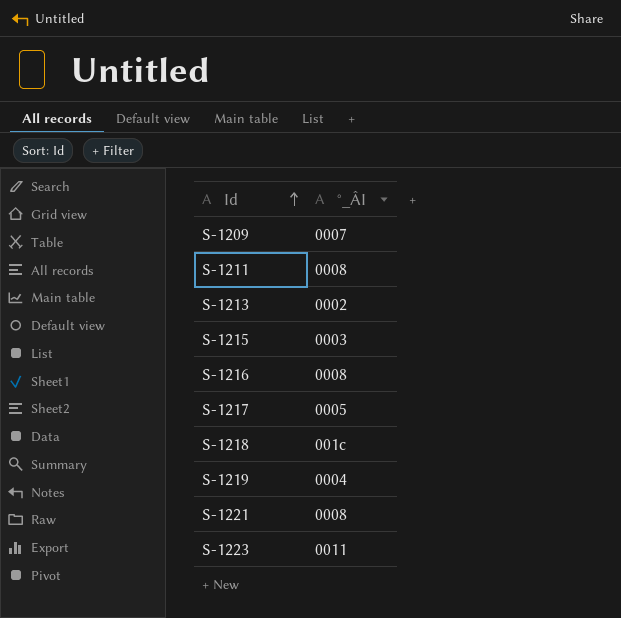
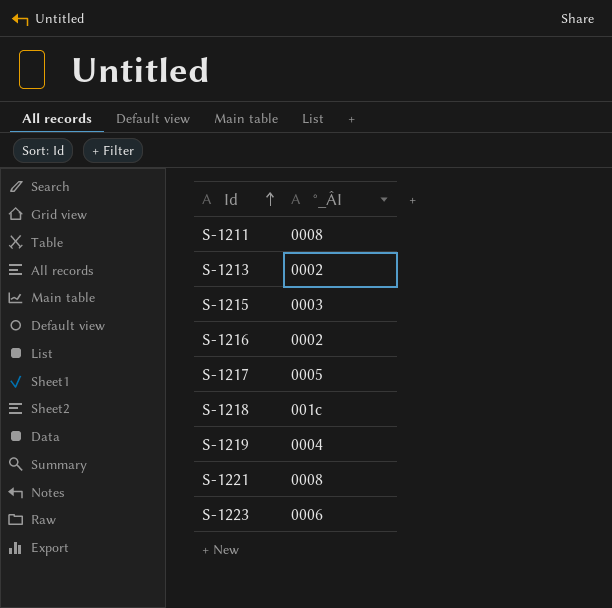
row S-1209: 0007 -> none
S-1216 | °_ÂI: 0008 -> 0002
S-1223 | °_ÂI: 0011 -> 0006

